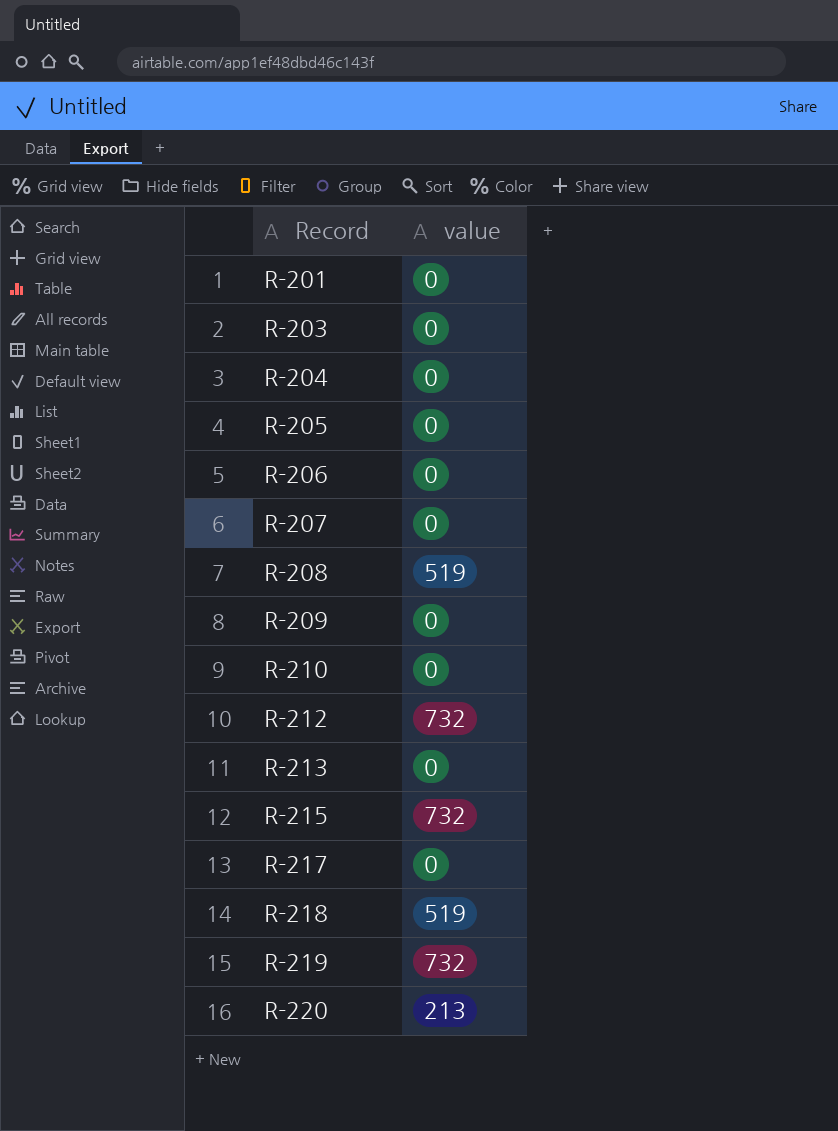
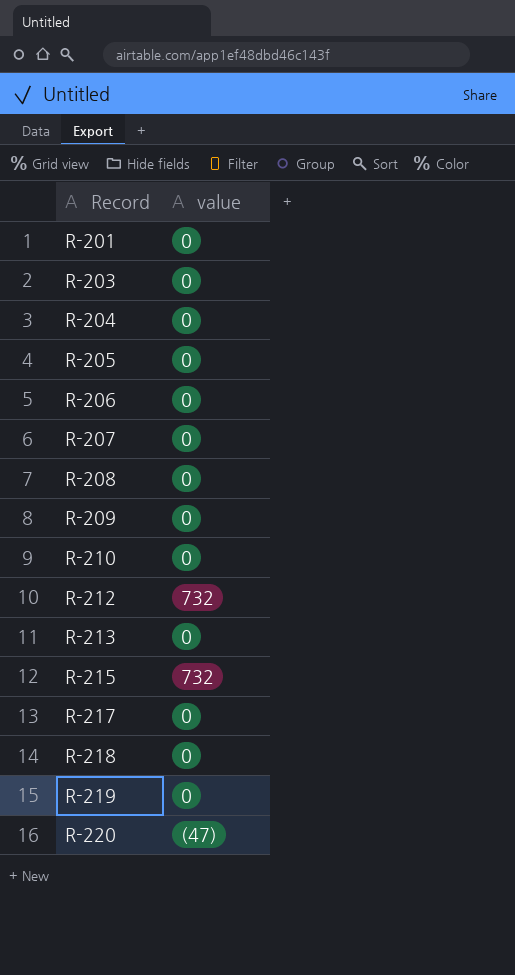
R-208 | value: 519 -> 0
R-218 | value: 519 -> 0
R-219 | value: 732 -> 0
R-220 | value: 213 -> (47)

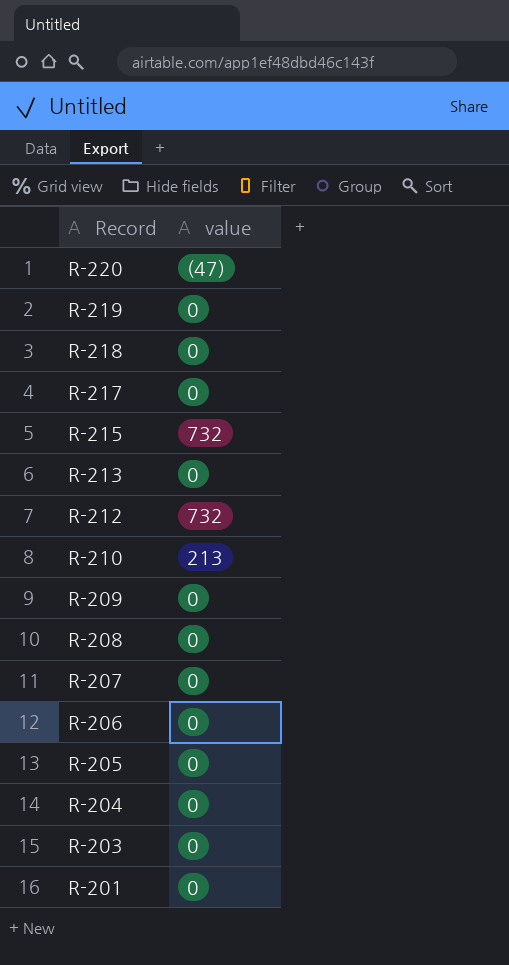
row order: Record ascending -> Record descending
R-210 | value: 0 -> 213

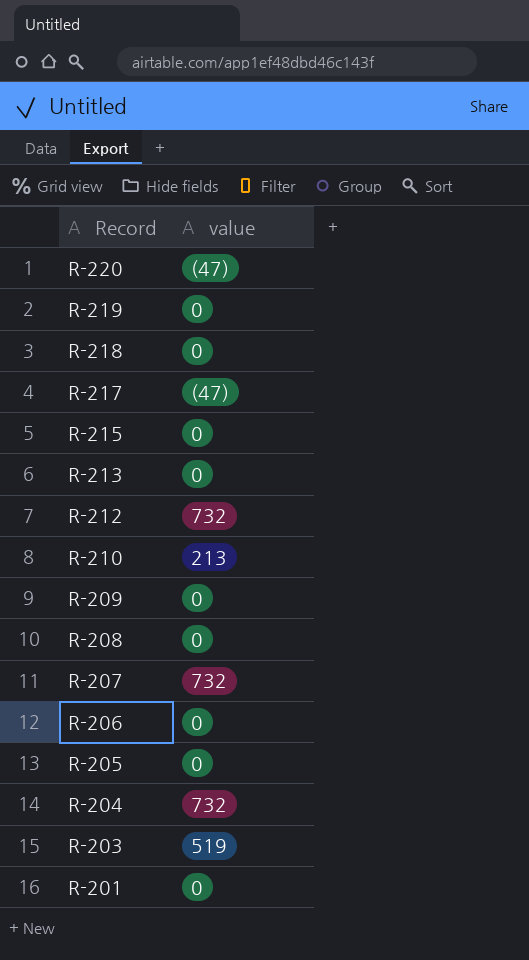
R-217 | value: 0 -> (47)
R-215 | value: 732 -> 0
R-207 | value: 0 -> 732
R-204 | value: 0 -> 732
R-203 | value: 0 -> 519

